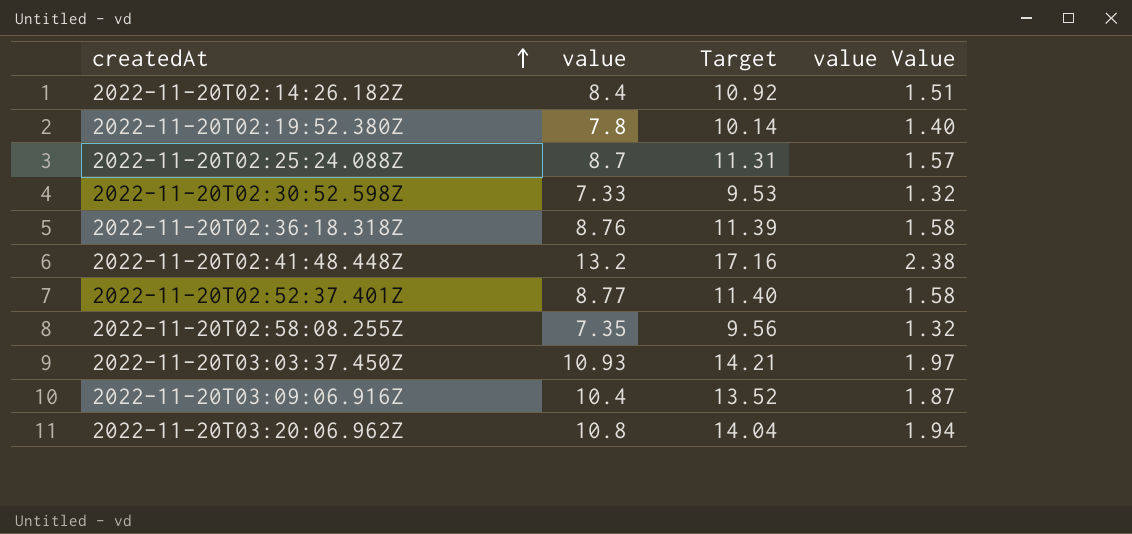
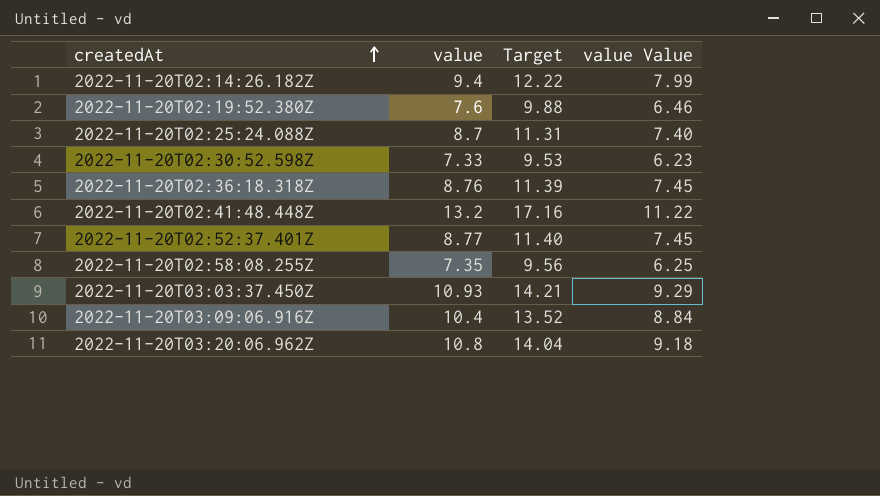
column value Value | formula: [value] * 0.18 -> [value] * 0.85
2022-11-20T02:14:26.182Z | value: 8.4 -> 9.4
2022-11-20T02:14:26.182Z | Target: 10.92 -> 12.22
2022-11-20T02:19:52.380Z | value: 7.8 -> 7.6
2022-11-20T02:19:52.380Z | Target: 10.14 -> 9.88

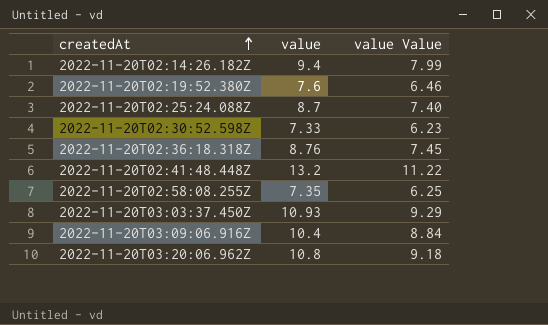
column Target | formula: [value] * 1.3 -> none
row 2022-11-20T02:52:37.401Z: 8.77 | 11.40 | 7.45 -> none

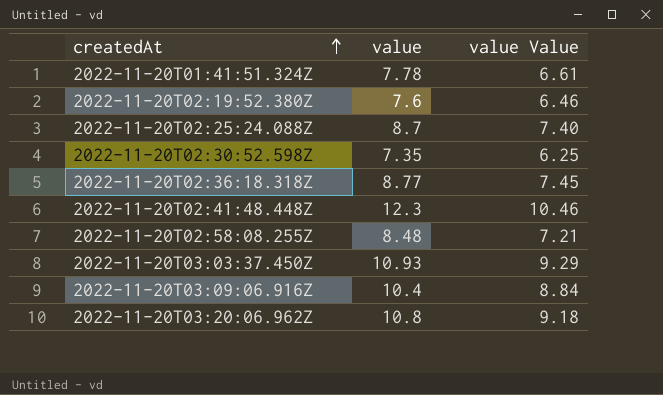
row 2022-11-20T02:14:26.182Z: 9.4 | 7.99 -> none
row 2022-11-20T01:41:51.324Z: none -> 7.78 | 6.61
2022-11-20T02:30:52.598Z | value: 7.33 -> 7.35
2022-11-20T02:30:52.598Z | value Value: 6.23 -> 6.25
2022-11-20T02:36:18.318Z | value: 8.76 -> 8.77
2022-11-20T02:41:48.448Z | value: 13.2 -> 12.3
2022-11-20T02:41:48.448Z | value Value: 11.22 -> 10.46
2022-11-20T02:58:08.255Z | value: 7.35 -> 8.48
2022-11-20T02:58:08.255Z | value Value: 6.25 -> 7.21

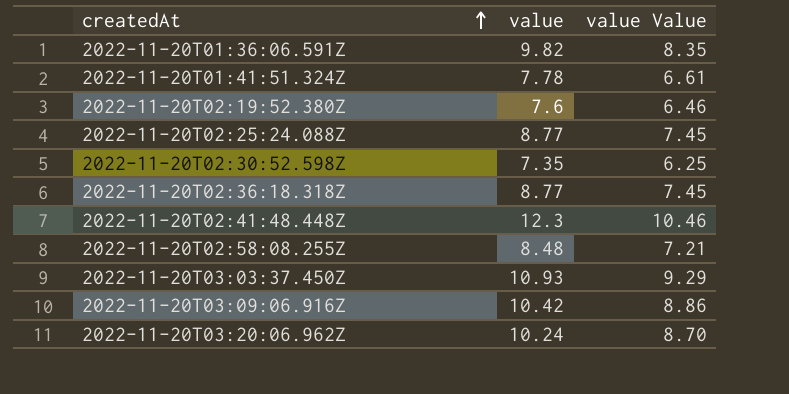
row 2022-11-20T01:36:06.591Z: none -> 9.82 | 8.35
2022-11-20T02:25:24.088Z | value: 8.7 -> 8.77
2022-11-20T02:25:24.088Z | value Value: 7.40 -> 7.45
2022-11-20T03:09:06.916Z | value: 10.4 -> 10.42
2022-11-20T03:09:06.916Z | value Value: 8.84 -> 8.86
2022-11-20T03:20:06.962Z | value: 10.8 -> 10.24
2022-11-20T03:20:06.962Z | value Value: 9.18 -> 8.70

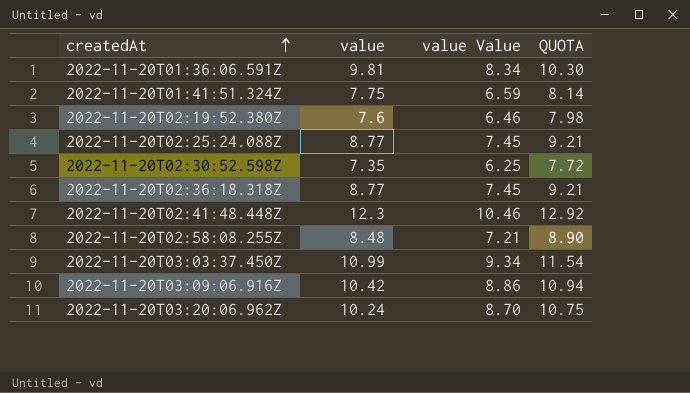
column QUOTA | formula: none -> [value] * 1.05
2022-11-20T01:36:06.591Z | value: 9.82 -> 9.81
2022-11-20T01:36:06.591Z | value Value: 8.35 -> 8.34
2022-11-20T01:41:51.324Z | value: 7.78 -> 7.75
2022-11-20T01:41:51.324Z | value Value: 6.61 -> 6.59
2022-11-20T03:03:37.450Z | value: 10.93 -> 10.99
2022-11-20T03:03:37.450Z | value Value: 9.29 -> 9.34

